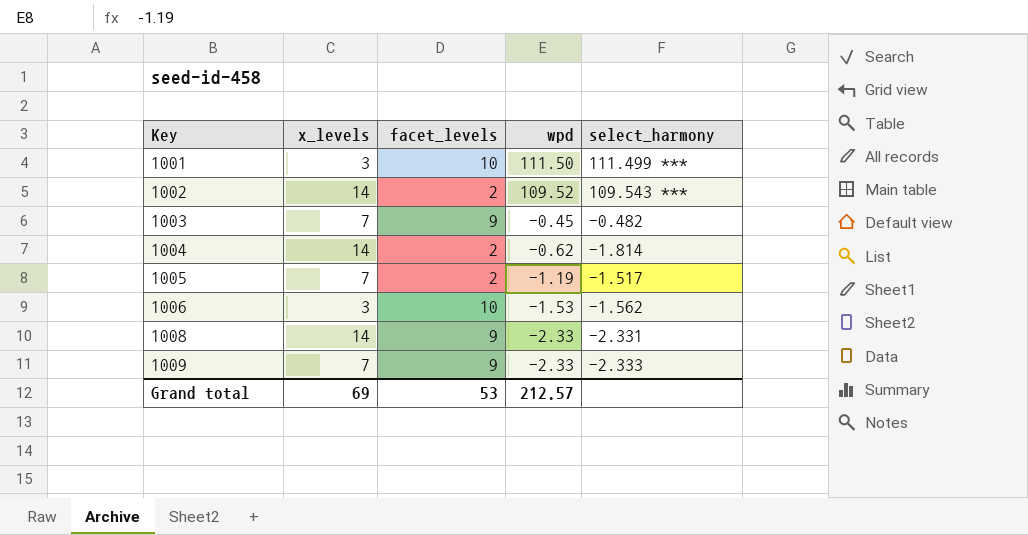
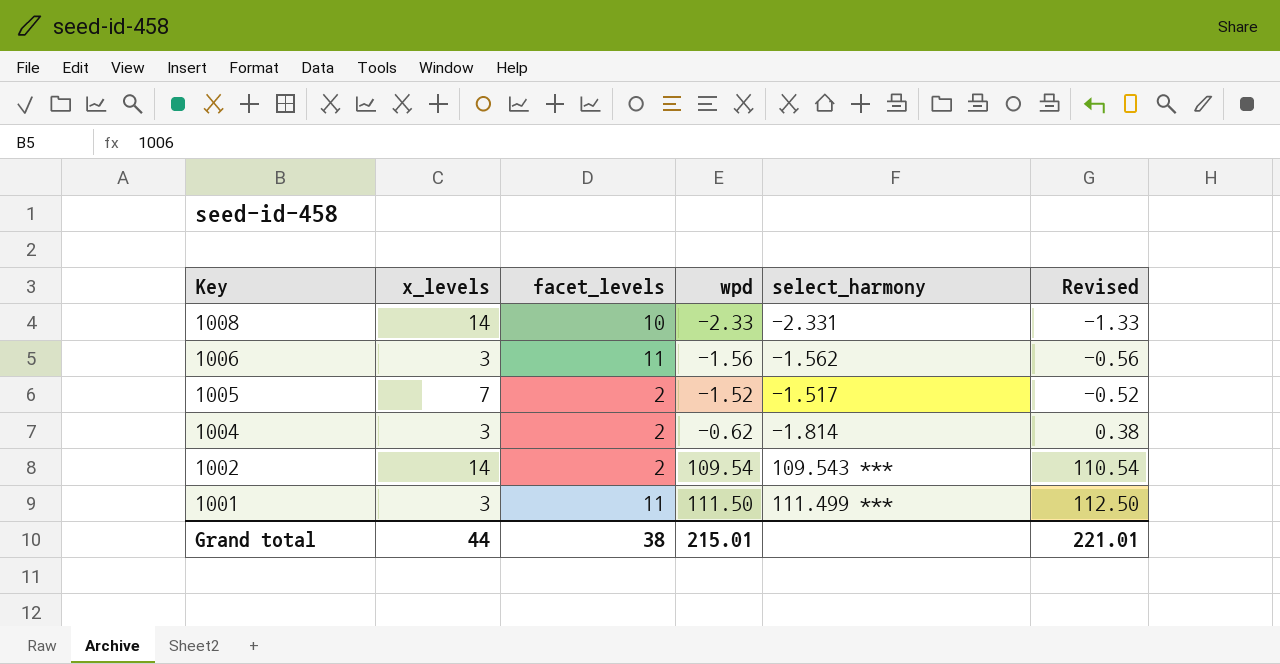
row order: Key ascending -> Key descending
column Revised | formula: none -> [wpd] + 1
row 1003: 7 | 9 | -0.45 | -0.482 -> none
row 1009: 7 | 9 | -2.33 | -2.333 -> none
1008 | facet_levels: 9 -> 10
1006 | facet_levels: 10 -> 11
1006 | wpd: -1.53 -> -1.56
1005 | wpd: -1.19 -> -1.52
1004 | x_levels: 14 -> 3
1002 | wpd: 109.52 -> 109.54
1001 | facet_levels: 10 -> 11
Grand total | x_levels: 69 -> 44
Grand total | facet_levels: 53 -> 38
Grand total | wpd: 212.57 -> 215.01

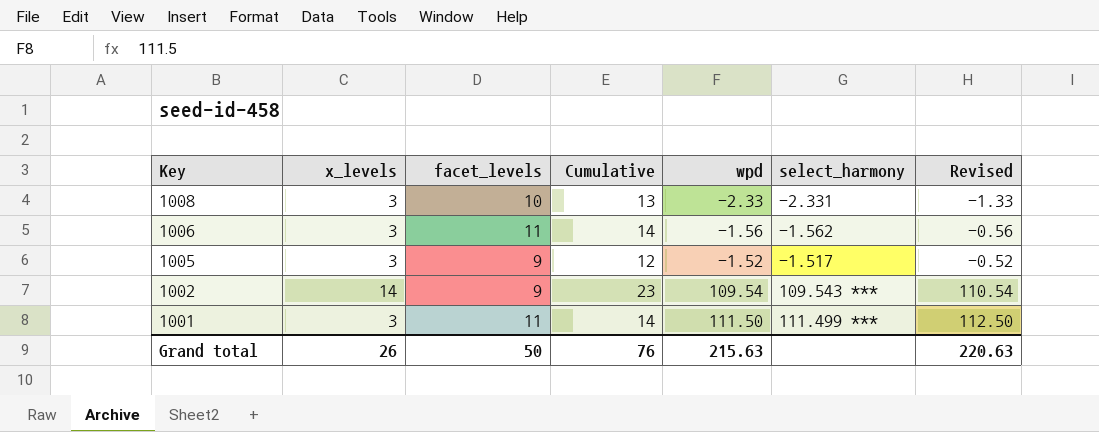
column Cumulative | formula: none -> [x_levels] + [facet_levels]
row 1004: 3 | 2 | -0.62 | -1.814 | 0.38 -> none
1008 | x_levels: 14 -> 3
1005 | x_levels: 7 -> 3
1005 | facet_levels: 2 -> 9
1002 | facet_levels: 2 -> 9
Grand total | x_levels: 44 -> 26
Grand total | facet_levels: 38 -> 50
Grand total | wpd: 215.01 -> 215.63
Grand total | Revised: 221.01 -> 220.63

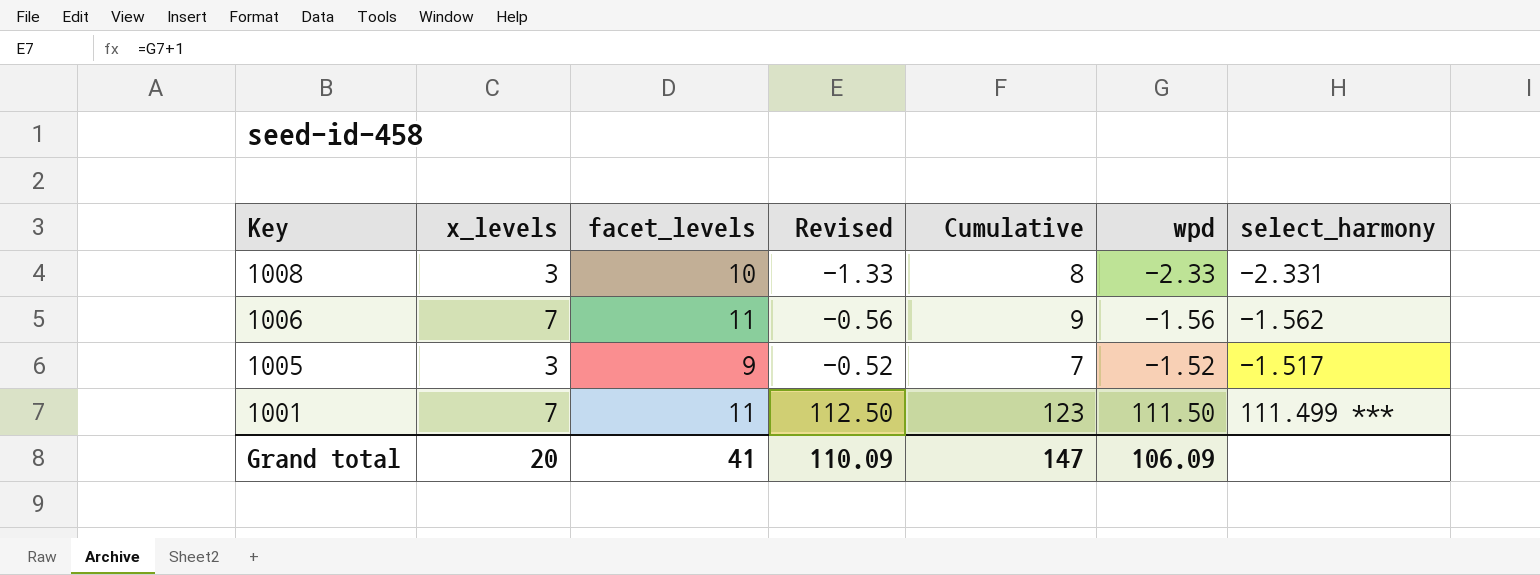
column Revised | position: 7 -> 4
column Cumulative | formula: [x_levels] + [facet_levels] -> [facet_levels] + [wpd]
row 1002: 14 | 9 | 23 | 109.54 | 109.543 *** | 110.54 -> none
1006 | x_levels: 3 -> 7
1001 | x_levels: 3 -> 7
Grand total | x_levels: 26 -> 20
Grand total | facet_levels: 50 -> 41
Grand total | Revised: 220.63 -> 110.09
Grand total | Cumulative: 76 -> 147
Grand total | wpd: 215.63 -> 106.09

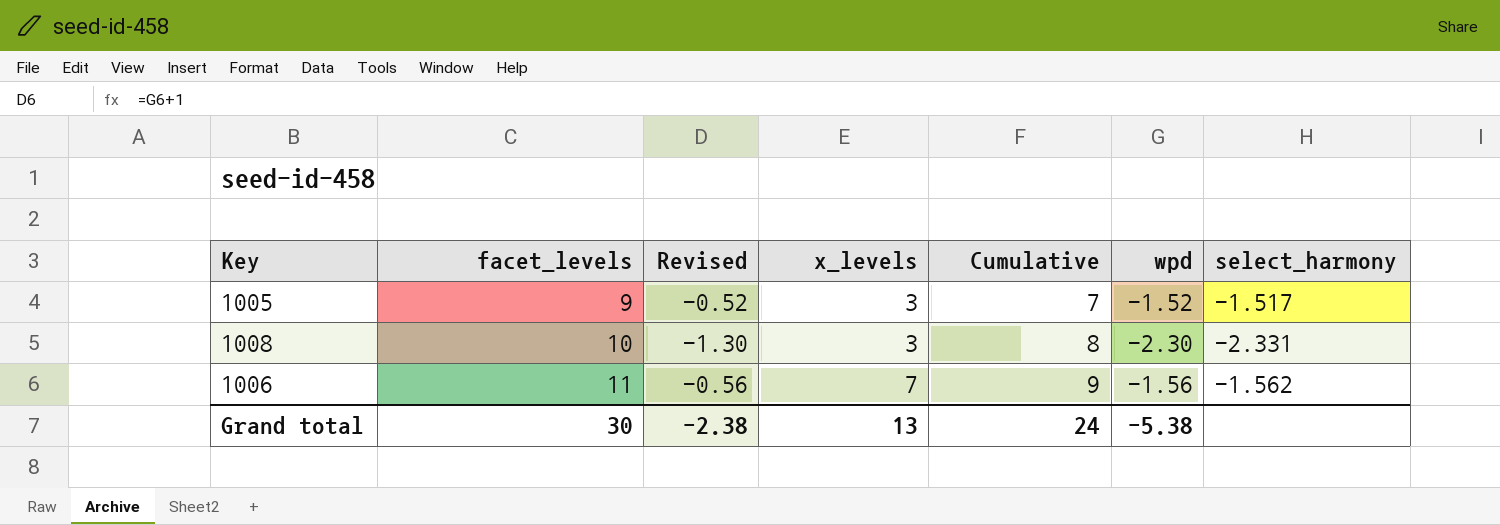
row order: Key descending -> facet_levels ascending
column x_levels | position: 2 -> 4
row 1001: 7 | 11 | 112.50 | 123 | 111.50 | 111.499 *** -> none
1008 | Revised: -1.33 -> -1.30
1008 | wpd: -2.33 -> -2.30
Grand total | facet_levels: 41 -> 30
Grand total | Revised: 110.09 -> -2.38
Grand total | x_levels: 20 -> 13
Grand total | Cumulative: 147 -> 24
Grand total | wpd: 106.09 -> -5.38

